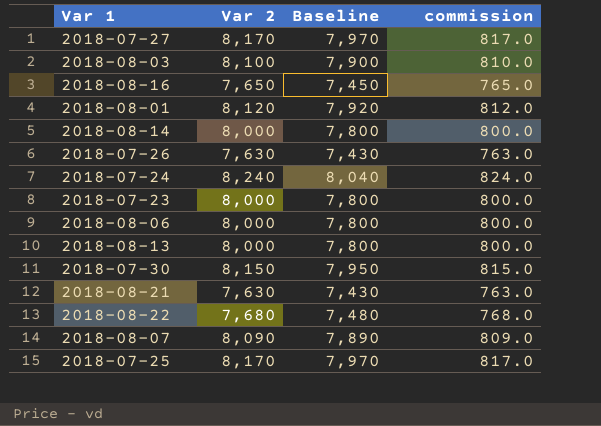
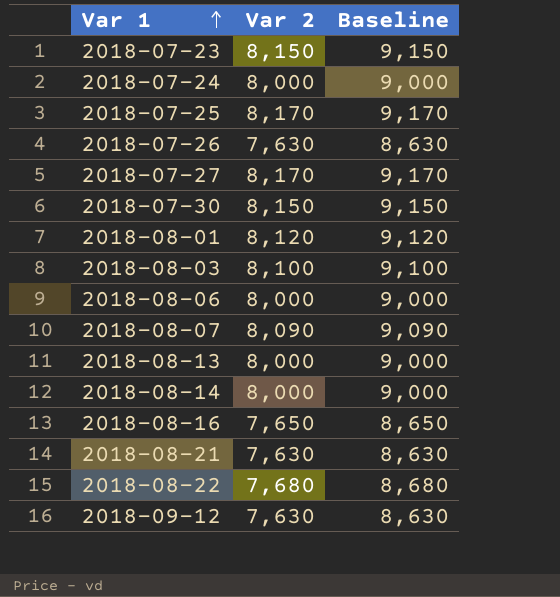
row order: none -> Var 1 ascending
column commission | formula: [Var 2] * 0.1 -> none
column Baseline | formula: [Var 2] - 200 -> [Var 2] + 1000
2018-07-23 | Var 2: 8,000 -> 8,150
2018-07-24 | Var 2: 8,240 -> 8,000
row 2018-09-12: none -> 7,630 | 8,630

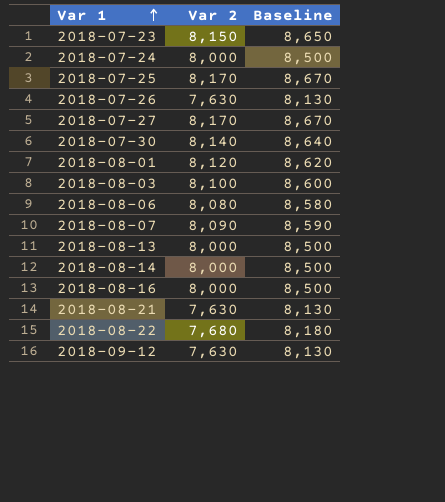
column Baseline | formula: [Var 2] + 1000 -> [Var 2] + 500
2018-07-30 | Var 2: 8,150 -> 8,140
2018-08-06 | Var 2: 8,000 -> 8,080
2018-08-16 | Var 2: 7,650 -> 8,000

